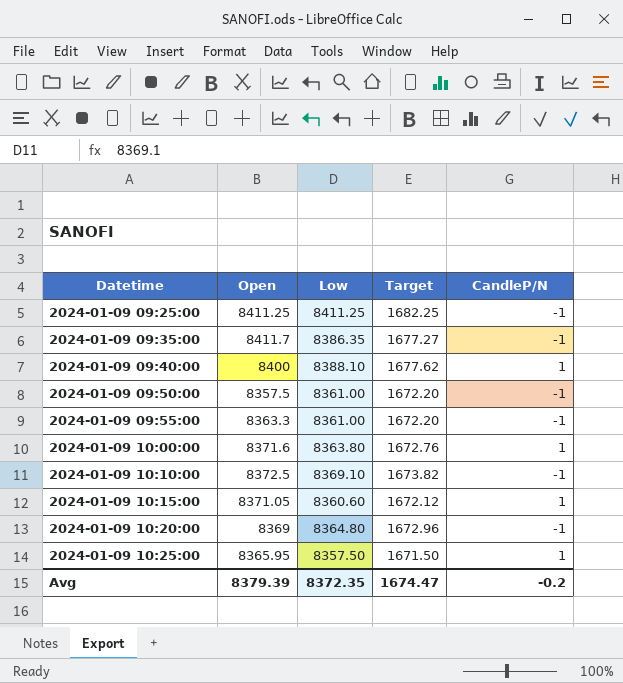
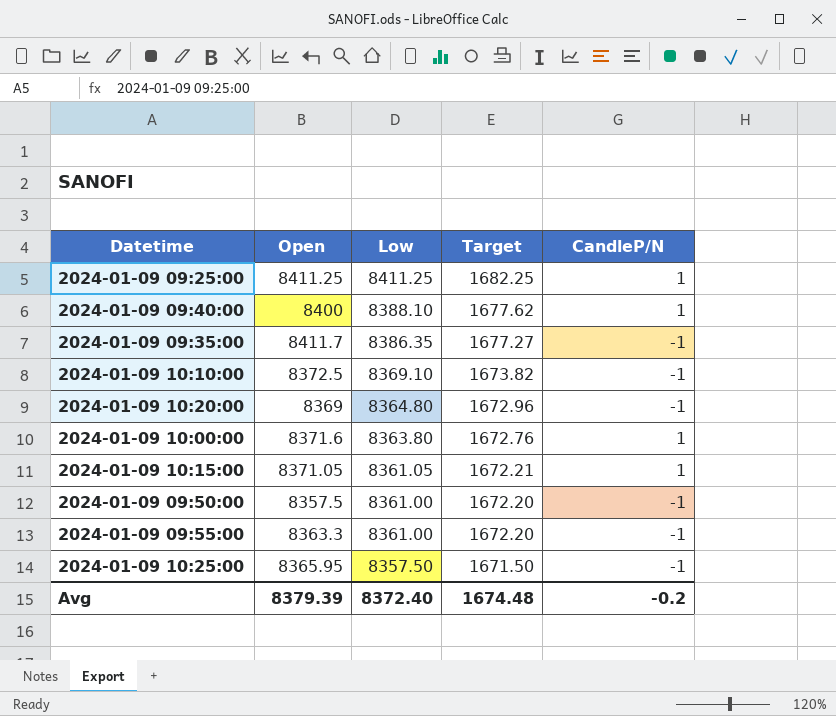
row order: Datetime ascending -> Low descending
2024-01-09 09:25:00 | CandleP/N: -1 -> 1
2024-01-09 10:15:00 | Low: 8360.60 -> 8361.05
2024-01-09 10:15:00 | Target: 1672.12 -> 1672.21
2024-01-09 10:25:00 | CandleP/N: 1 -> -1
Avg | Low: 8372.35 -> 8372.40
Avg | Target: 1674.47 -> 1674.48

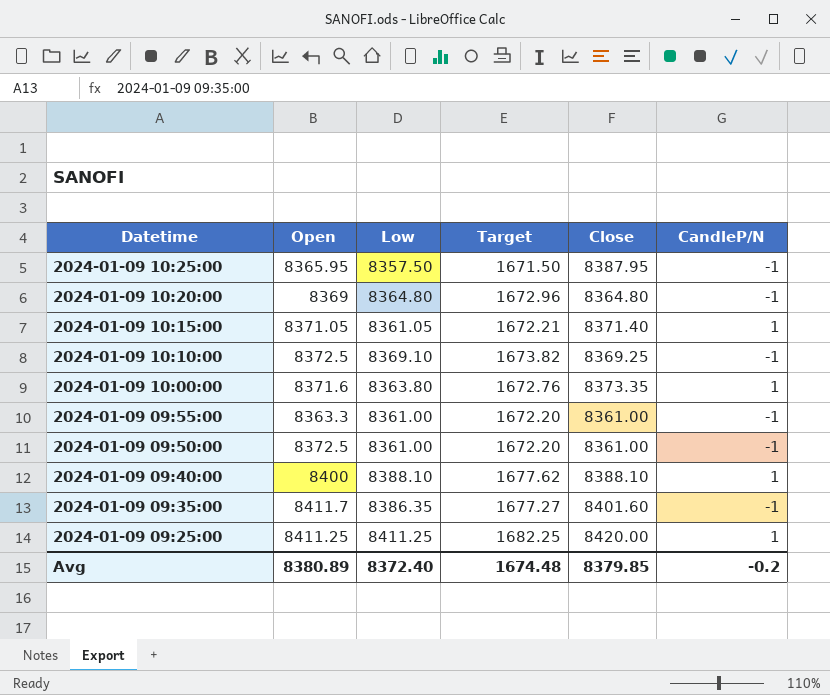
row order: Low descending -> Datetime descending
column Close | position: none -> 5
2024-01-09 09:50:00 | Open: 8357.5 -> 8372.5
Avg | Open: 8379.39 -> 8380.89

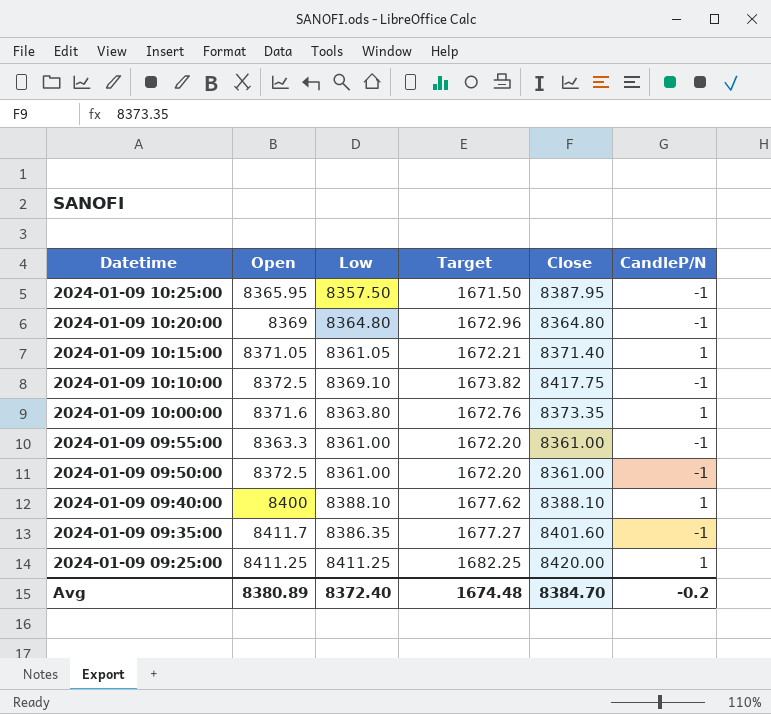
2024-01-09 10:10:00 | Close: 8369.25 -> 8417.75
Avg | Close: 8379.85 -> 8384.70

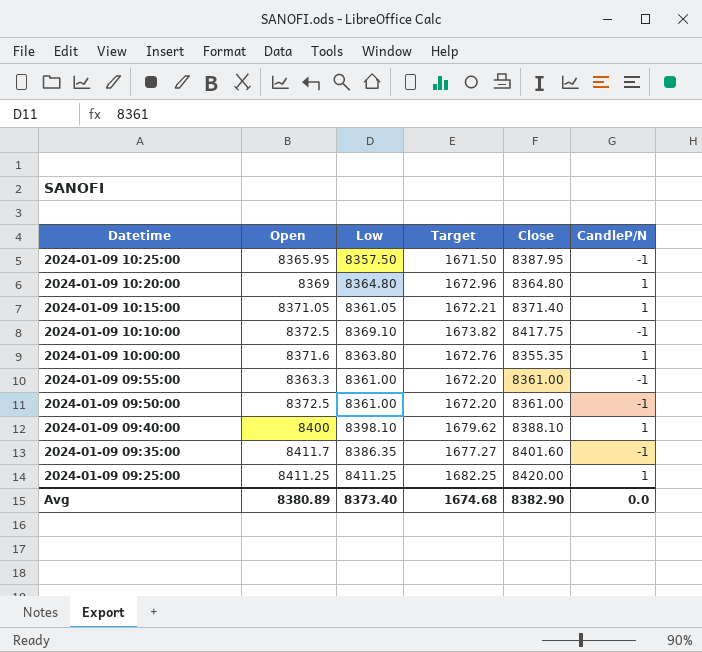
2024-01-09 10:20:00 | CandleP/N: -1 -> 1
2024-01-09 10:00:00 | Close: 8373.35 -> 8355.35
2024-01-09 09:40:00 | Low: 8388.10 -> 8398.10
2024-01-09 09:40:00 | Target: 1677.62 -> 1679.62
Avg | Low: 8372.40 -> 8373.40
Avg | Target: 1674.48 -> 1674.68
Avg | Close: 8384.70 -> 8382.90
Avg | CandleP/N: -0.2 -> 0.0

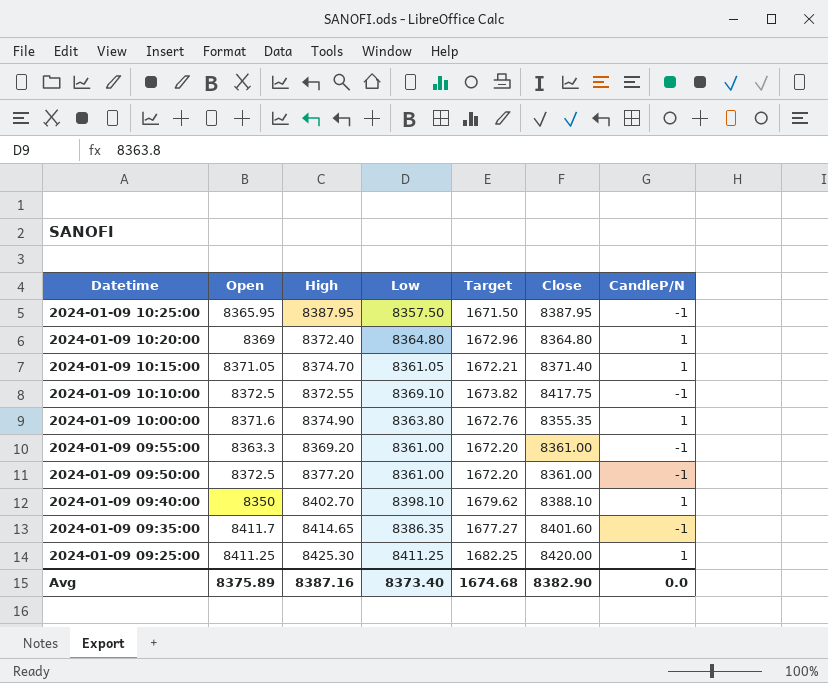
column High | position: none -> 3
2024-01-09 09:40:00 | Open: 8400 -> 8350
Avg | Open: 8380.89 -> 8375.89

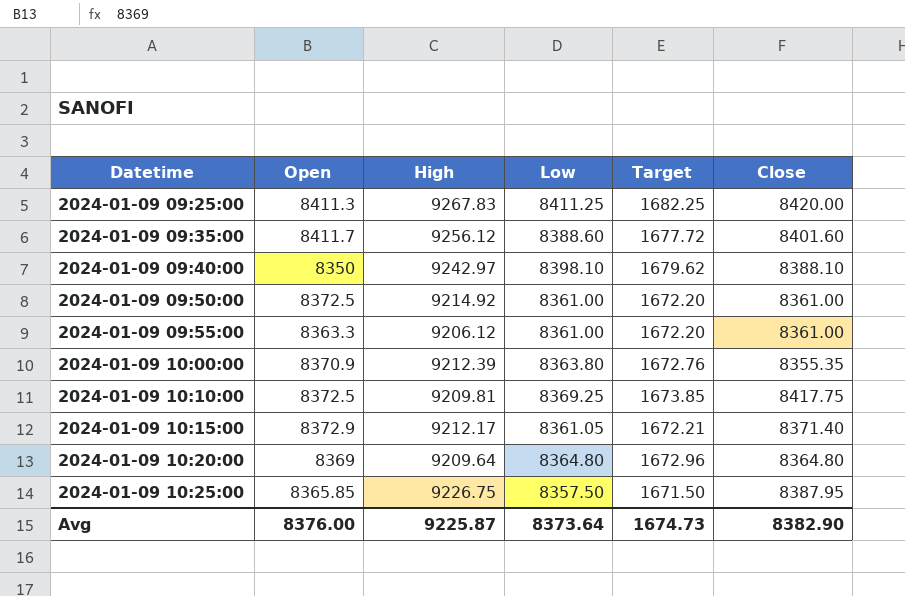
row order: Datetime descending -> Datetime ascending
column CandleP/N | position: 7 -> none
2024-01-09 09:25:00 | Open: 8411.25 -> 8411.3
2024-01-09 09:25:00 | High: 8425.30 -> 9267.83
2024-01-09 09:35:00 | High: 8414.65 -> 9256.12
2024-01-09 09:35:00 | Low: 8386.35 -> 8388.60
2024-01-09 09:35:00 | Target: 1677.27 -> 1677.72
2024-01-09 09:40:00 | High: 8402.70 -> 9242.97
2024-01-09 09:50:00 | High: 8377.20 -> 9214.92
2024-01-09 09:55:00 | High: 8369.20 -> 9206.12
2024-01-09 10:00:00 | Open: 8371.6 -> 8370.9
2024-01-09 10:00:00 | High: 8374.90 -> 9212.39
2024-01-09 10:10:00 | High: 8372.55 -> 9209.81
2024-01-09 10:10:00 | Low: 8369.10 -> 8369.25
2024-01-09 10:10:00 | Target: 1673.82 -> 1673.85
2024-01-09 10:15:00 | Open: 8371.05 -> 8372.9
2024-01-09 10:15:00 | High: 8374.70 -> 9212.17
2024-01-09 10:20:00 | High: 8372.40 -> 9209.64
2024-01-09 10:25:00 | Open: 8365.95 -> 8365.85
2024-01-09 10:25:00 | High: 8387.95 -> 9226.75
Avg | Open: 8375.89 -> 8376.00
Avg | High: 8387.16 -> 9225.87
Avg | Low: 8373.40 -> 8373.64
Avg | Target: 1674.68 -> 1674.73

